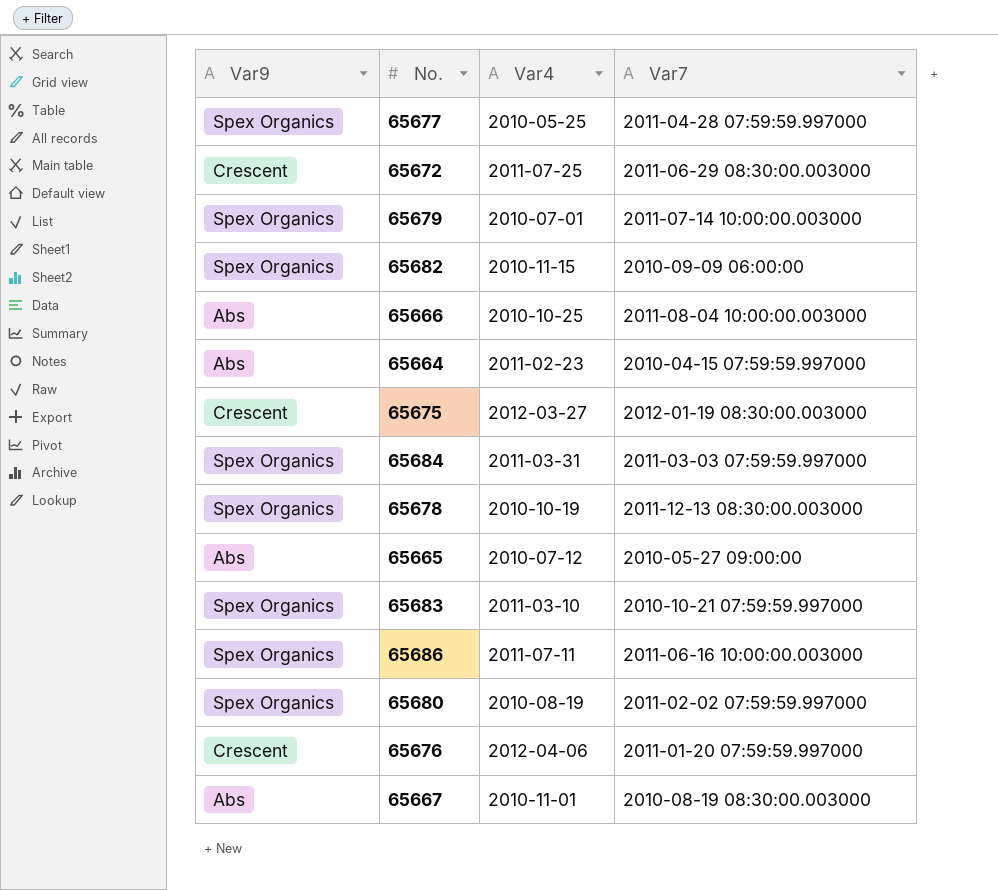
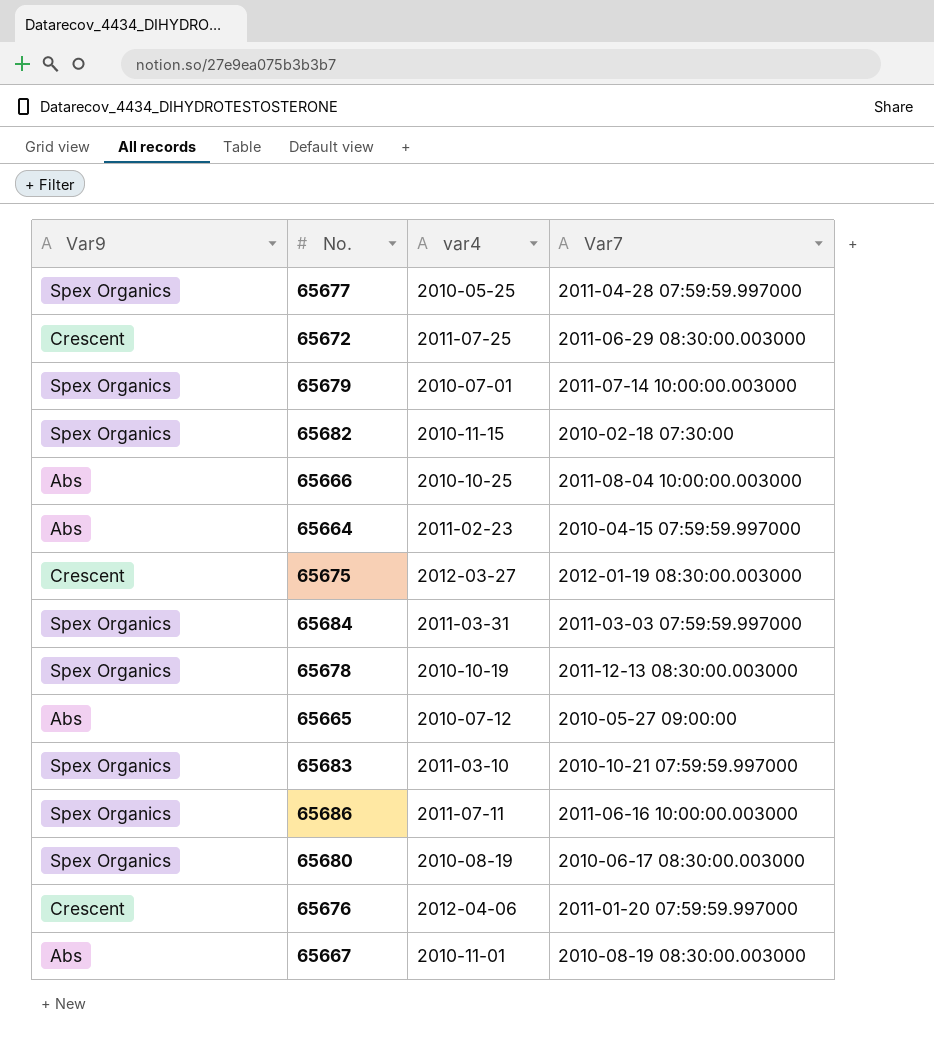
column name: Var4 -> var4
65682 | Var7: 2010-09-09 06:00:00 -> 2010-02-18 07:30:00
65680 | Var7: 2011-02-02 07:59:59.997000 -> 2010-06-17 08:30:00.003000

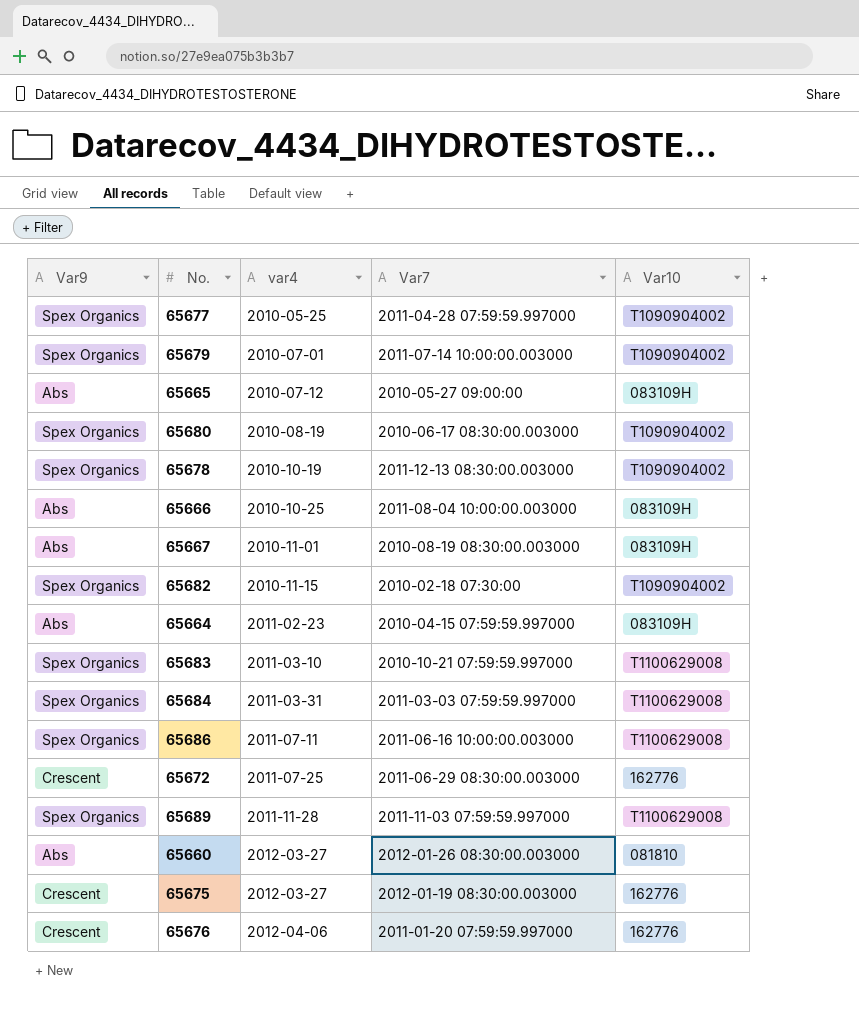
row order: none -> var4 ascending
column Var10 | position: none -> 5
row 65689: none -> Spex Organics | 2011-11-28 | 2011-11-03 07:59:59.997000 | T1100629008
row 65660: none -> Abs | 2012-03-27 | 2012-01-26 08:30:00.003000 | 081810

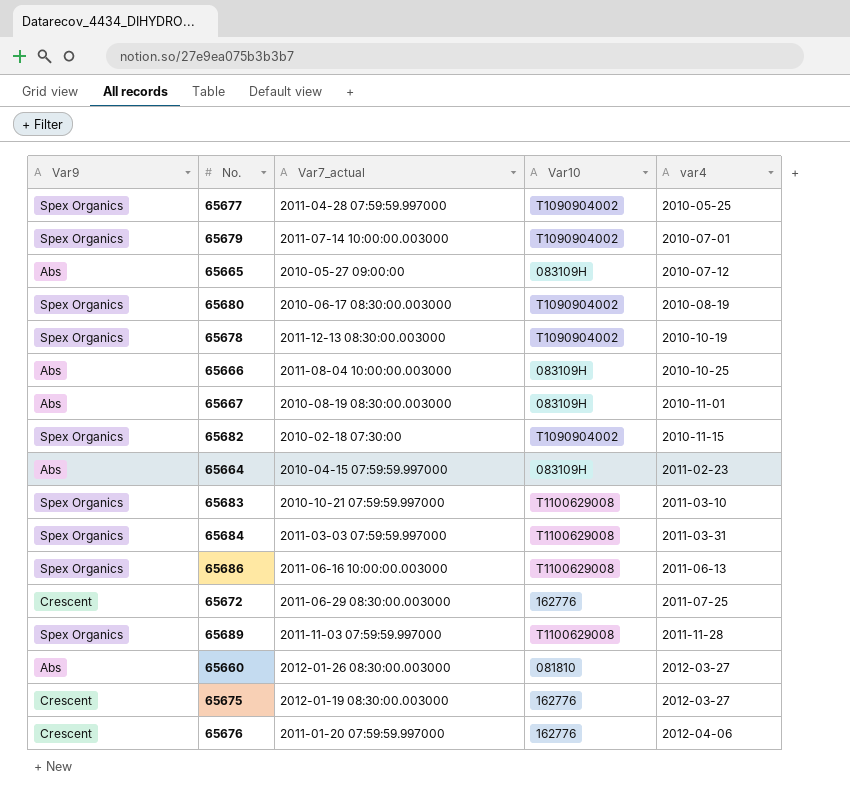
column name: Var7 -> Var7_actual
column var4 | position: 3 -> 5
65686 | var4: 2011-07-11 -> 2011-06-13

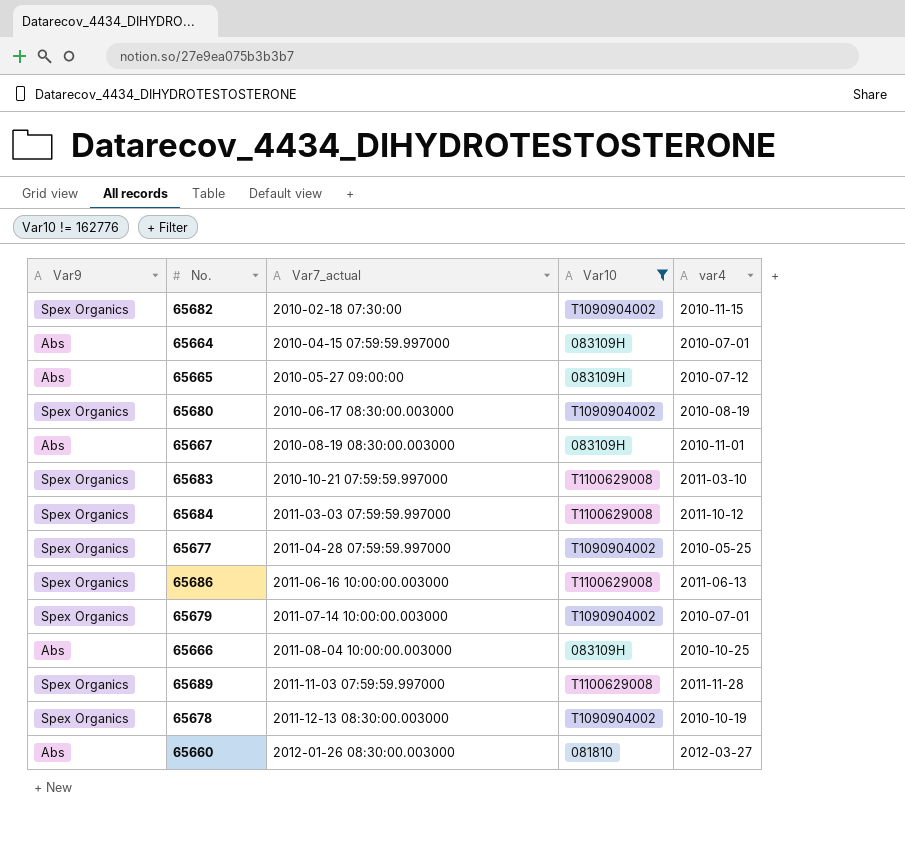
filter: none -> Var10 != 162776
row order: var4 ascending -> Var7_actual ascending
65664 | var4: 2011-02-23 -> 2010-07-01
65684 | var4: 2011-03-31 -> 2011-10-12

